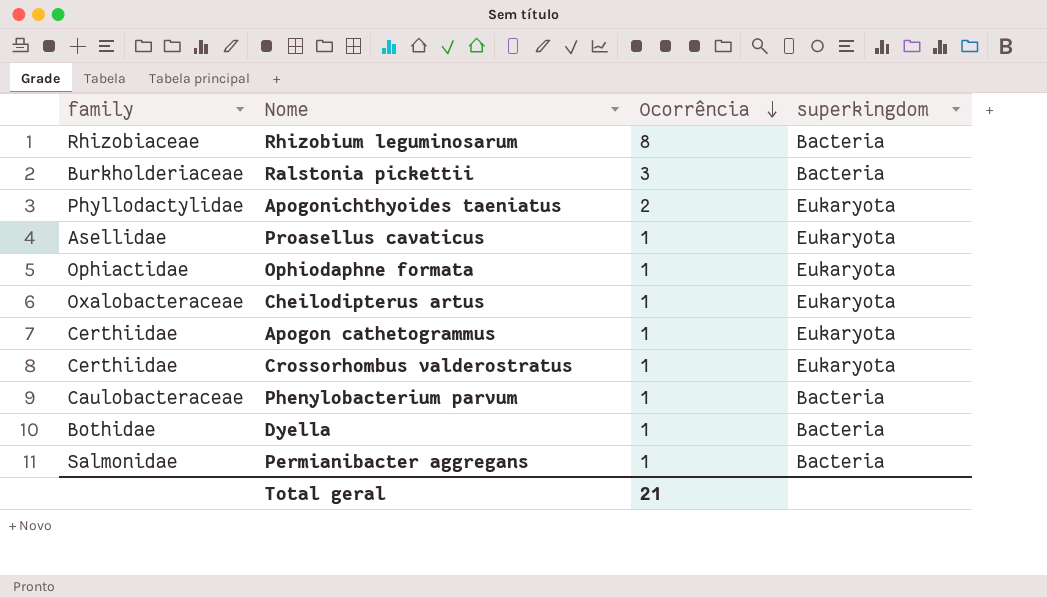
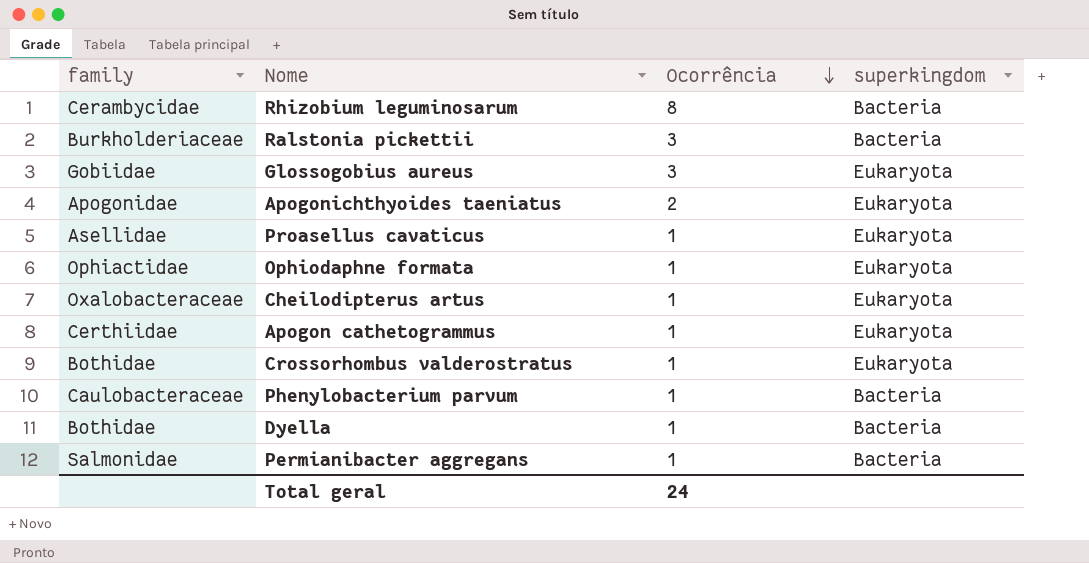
Rhizobium leguminosarum | family: Rhizobiaceae -> Cerambycidae
row Glossogobius aureus: none -> Gobiidae | 3 | Eukaryota
Apogonichthyoides taeniatus | family: Phyllodactylidae -> Apogonidae
Crossorhombus valderostratus | family: Certhiidae -> Bothidae
Total geral | Ocorrência: 21 -> 24

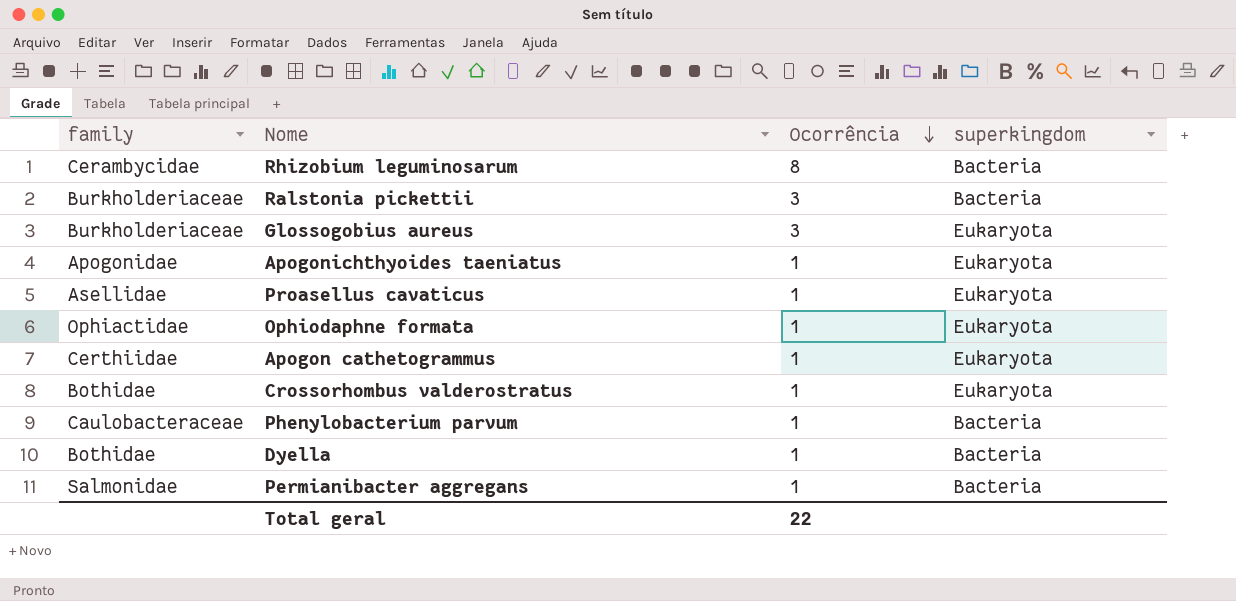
row Cheilodipterus artus: Oxalobacteraceae | 1 | Eukaryota -> none
Glossogobius aureus | family: Gobiidae -> Burkholderiaceae
Apogonichthyoides taeniatus | Ocorrência: 2 -> 1
Total geral | Ocorrência: 24 -> 22

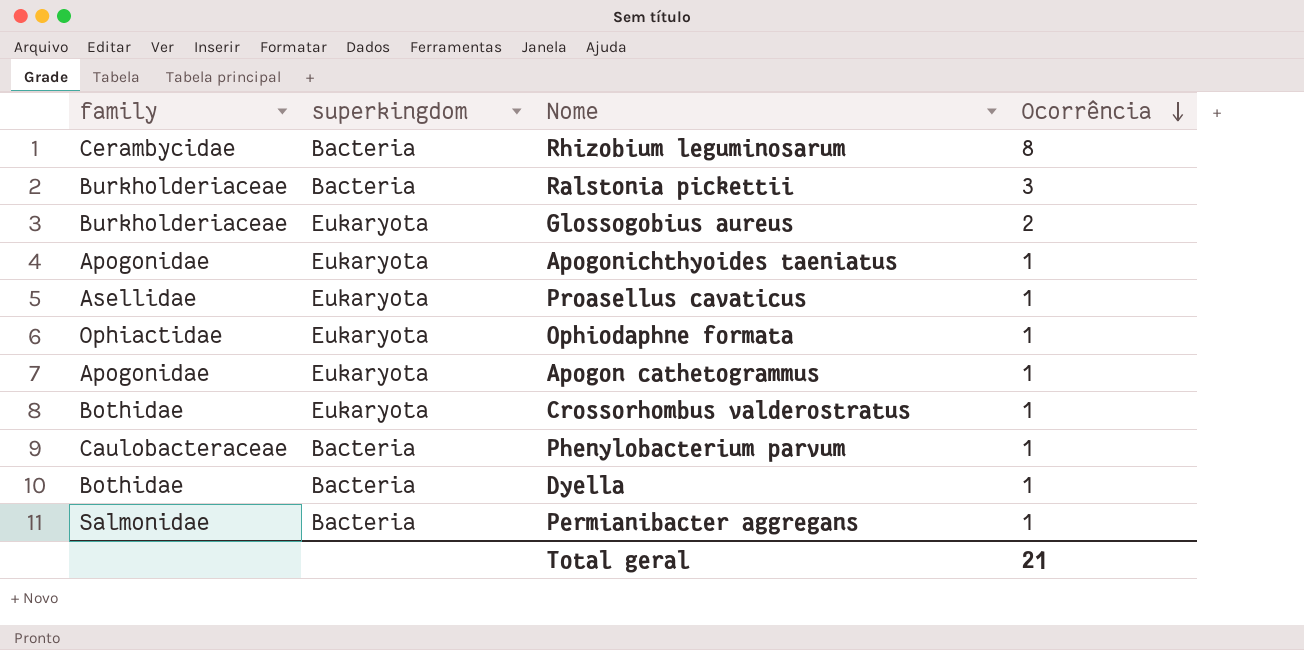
column superkingdom | position: 4 -> 2
Glossogobius aureus | Ocorrência: 3 -> 2
Apogon cathetogrammus | family: Certhiidae -> Apogonidae
Total geral | Ocorrência: 22 -> 21

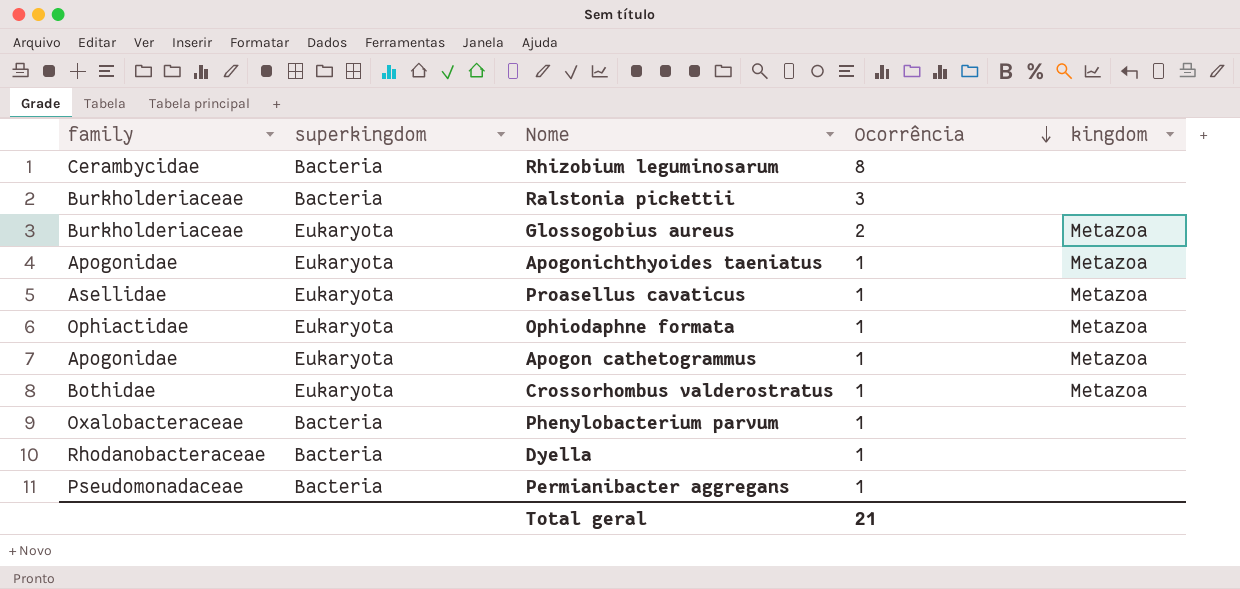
column kingdom | position: none -> 5
Phenylobacterium parvum | family: Caulobacteraceae -> Oxalobacteraceae
Dyella | family: Bothidae -> Rhodanobacteraceae
Permianibacter aggregans | family: Salmonidae -> Pseudomonadaceae

